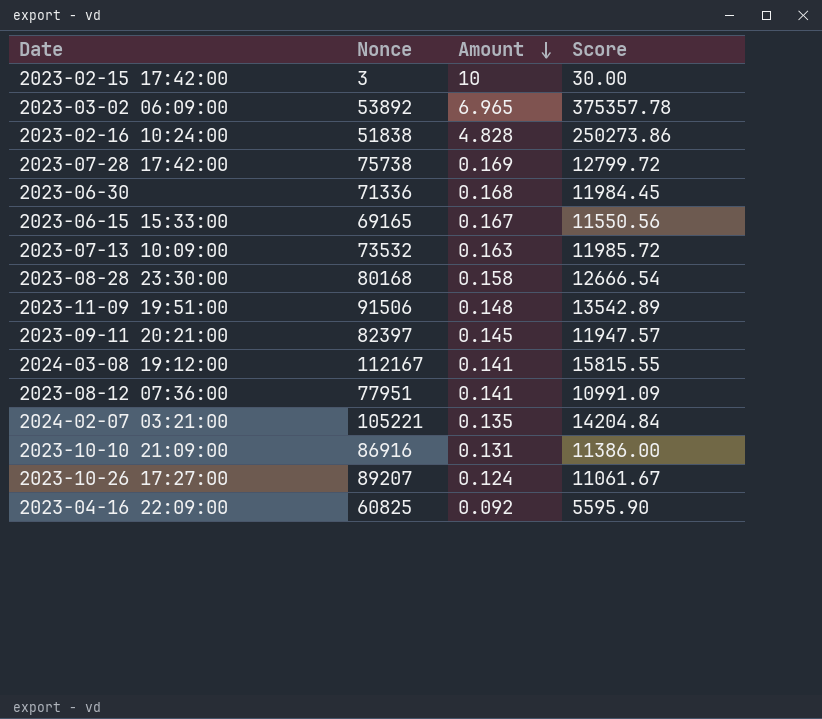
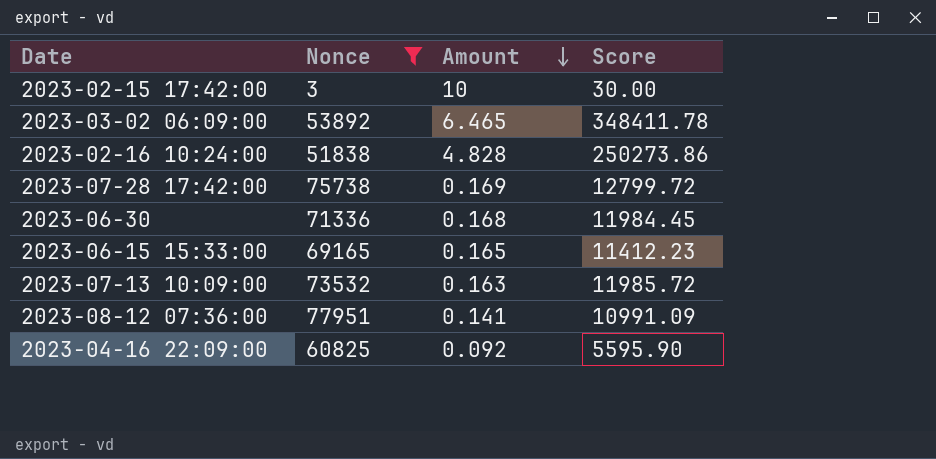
filter: none -> Nonce <= 77951
2023-03-02 06:09:00 | Amount: 6.965 -> 6.465
2023-03-02 06:09:00 | Score: 375357.78 -> 348411.78
2023-06-15 15:33:00 | Amount: 0.167 -> 0.165
2023-06-15 15:33:00 | Score: 11550.56 -> 11412.23

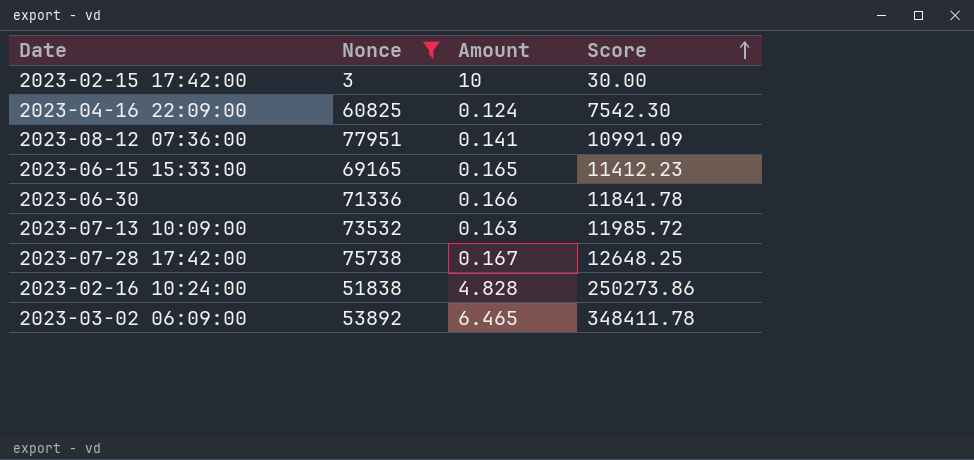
row order: Amount descending -> Score ascending
2023-04-16 22:09:00 | Amount: 0.092 -> 0.124
2023-04-16 22:09:00 | Score: 5595.90 -> 7542.30
2023-06-30 | Amount: 0.168 -> 0.166
2023-06-30 | Score: 11984.45 -> 11841.78
2023-07-28 17:42:00 | Amount: 0.169 -> 0.167
2023-07-28 17:42:00 | Score: 12799.72 -> 12648.25

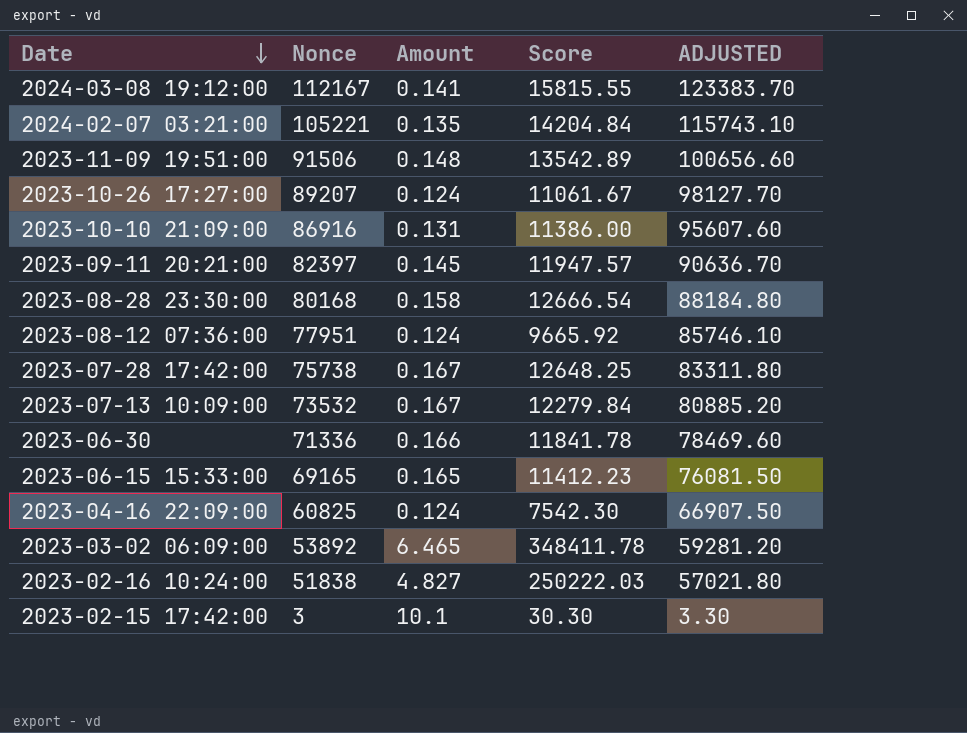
filter: Nonce <= 77951 -> none
row order: Score ascending -> Date descending
column ADJUSTED | formula: none -> [Nonce] * 1.1
2023-08-12 07:36:00 | Amount: 0.141 -> 0.124
2023-08-12 07:36:00 | Score: 10991.09 -> 9665.92
2023-07-13 10:09:00 | Amount: 0.163 -> 0.167
2023-07-13 10:09:00 | Score: 11985.72 -> 12279.84
2023-02-16 10:24:00 | Amount: 4.828 -> 4.827
2023-02-16 10:24:00 | Score: 250273.86 -> 250222.03
2023-02-15 17:42:00 | Amount: 10 -> 10.1
2023-02-15 17:42:00 | Score: 30.00 -> 30.30

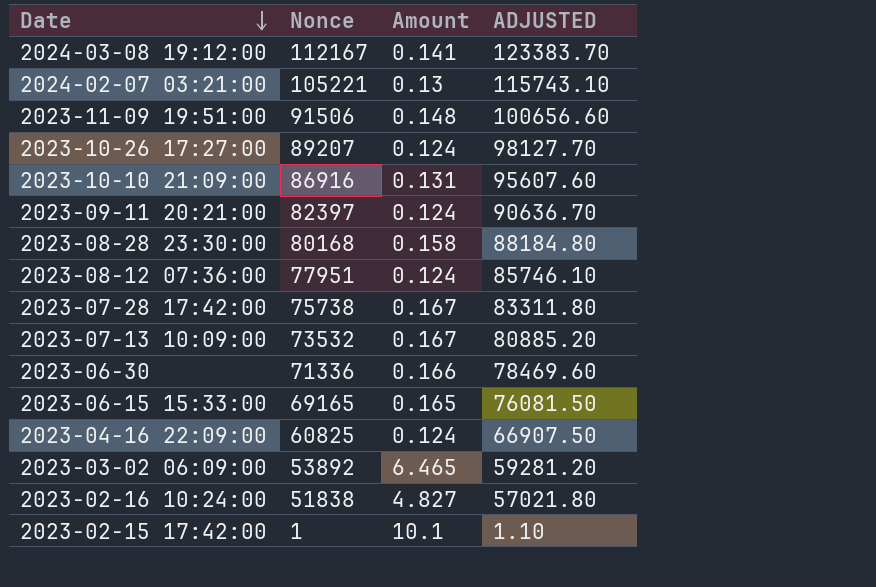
column Score | formula: [Nonce] * [Amount] -> none
2024-02-07 03:21:00 | Amount: 0.135 -> 0.13
2023-09-11 20:21:00 | Amount: 0.145 -> 0.124
2023-02-15 17:42:00 | Nonce: 3 -> 1
2023-02-15 17:42:00 | ADJUSTED: 3.30 -> 1.10

